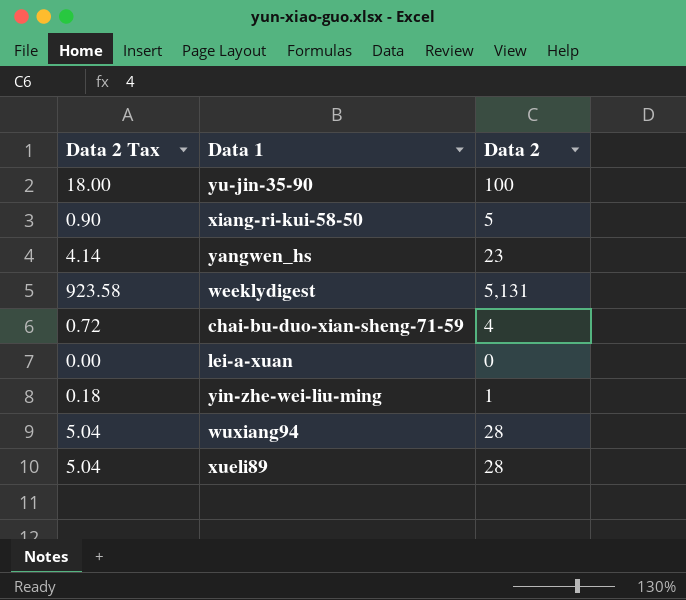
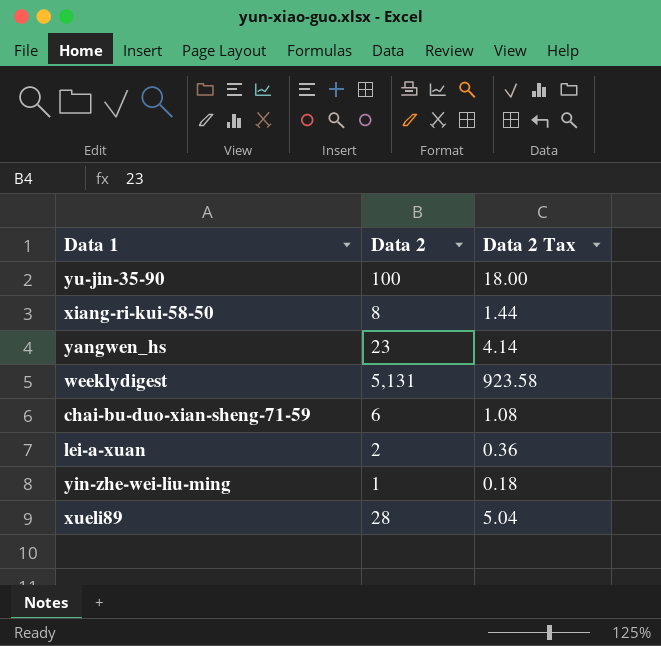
column Data 2 Tax | position: 1 -> 3
row wuxiang94: 5.04 | 28 -> none
xiang-ri-kui-58-50 | Data 2: 5 -> 8
xiang-ri-kui-58-50 | Data 2 Tax: 0.90 -> 1.44
chai-bu-duo-xian-sheng-71-59 | Data 2: 4 -> 6
chai-bu-duo-xian-sheng-71-59 | Data 2 Tax: 0.72 -> 1.08
lei-a-xuan | Data 2: 0 -> 2
lei-a-xuan | Data 2 Tax: 0.00 -> 0.36

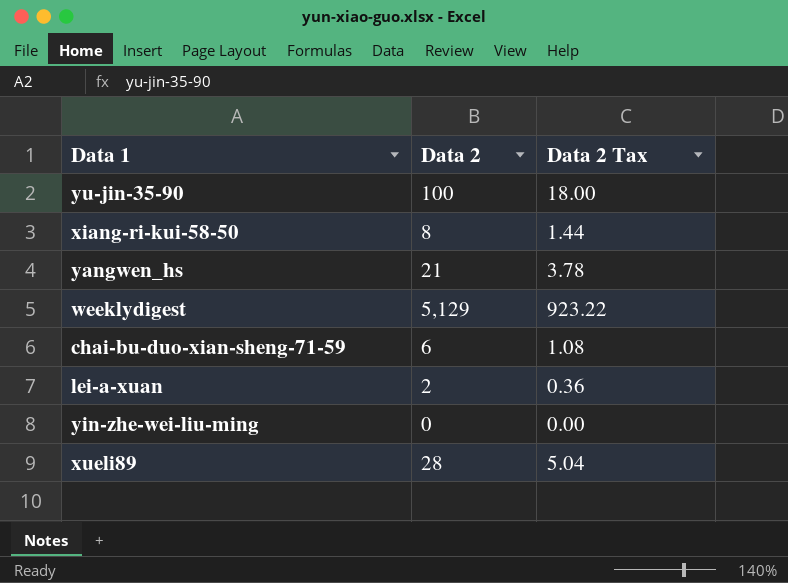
yangwen_hs | Data 2: 23 -> 21
yangwen_hs | Data 2 Tax: 4.14 -> 3.78
weeklydigest | Data 2: 5,131 -> 5,129
weeklydigest | Data 2 Tax: 923.58 -> 923.22
yin-zhe-wei-liu-ming | Data 2: 1 -> 0
yin-zhe-wei-liu-ming | Data 2 Tax: 0.18 -> 0.00

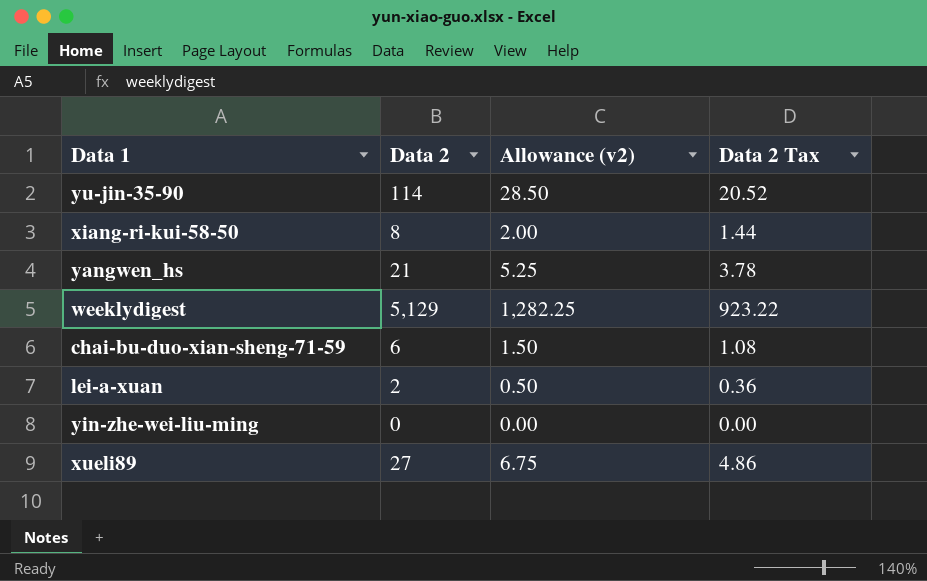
column Allowance (v2) | formula: none -> [Data 2] * 0.25
yu-jin-35-90 | Data 2: 100 -> 114
yu-jin-35-90 | Data 2 Tax: 18.00 -> 20.52
xueli89 | Data 2: 28 -> 27
xueli89 | Data 2 Tax: 5.04 -> 4.86

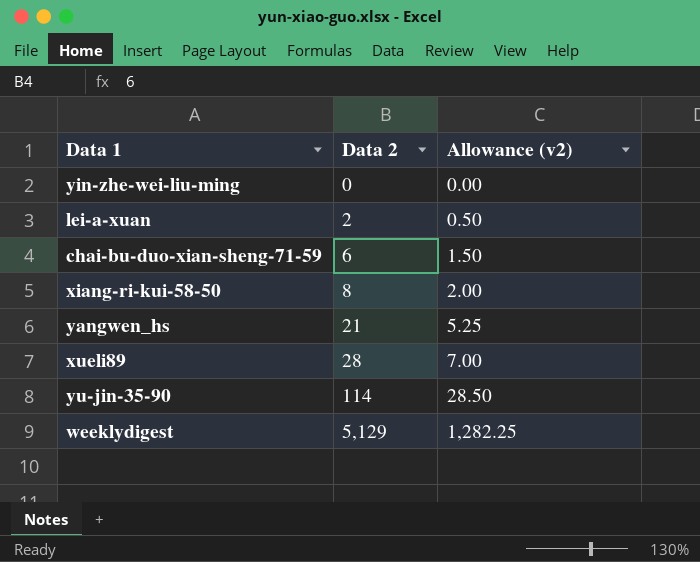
row order: none -> Data 2 ascending
column Data 2 Tax | formula: [Data 2] * 0.18 -> none
xueli89 | Data 2: 27 -> 28
xueli89 | Allowance (v2): 6.75 -> 7.00

